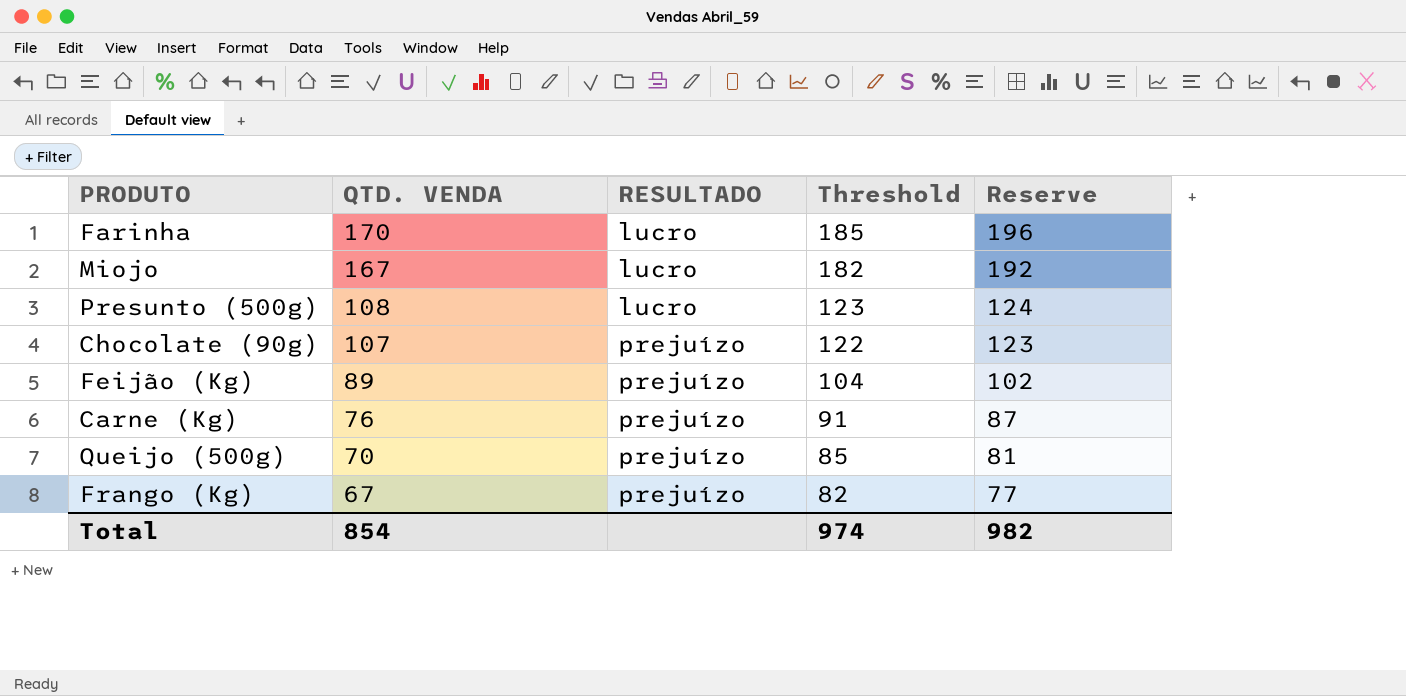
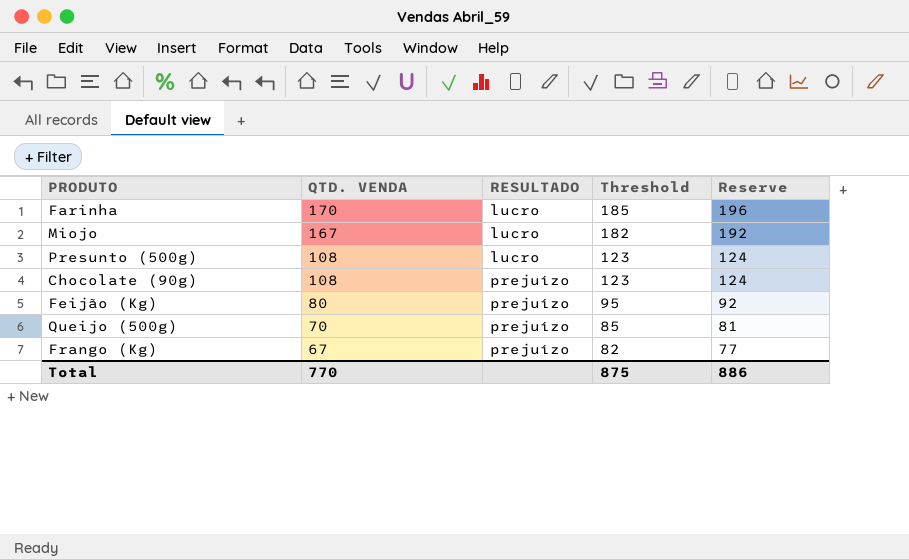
row Carne (Kg): 76 | prejuízo | 91 | 87 -> none
Chocolate (90g) | QTD. VENDA: 107 -> 108
Chocolate (90g) | Threshold: 122 -> 123
Chocolate (90g) | Reserve: 123 -> 124
Feijão (Kg) | QTD. VENDA: 89 -> 80
Feijão (Kg) | Threshold: 104 -> 95
Feijão (Kg) | Reserve: 102 -> 92
Total | QTD. VENDA: 854 -> 770
Total | Threshold: 974 -> 875
Total | Reserve: 982 -> 886

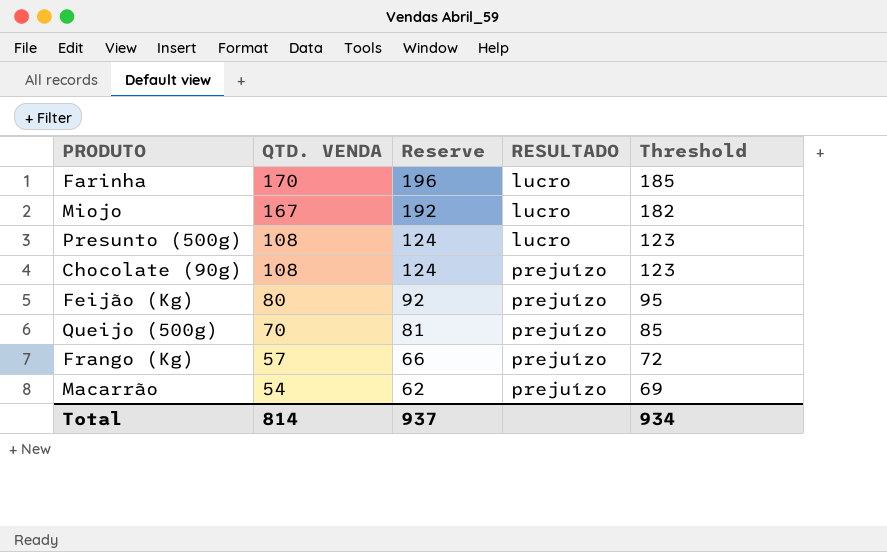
column Reserve | position: 5 -> 3
Frango (Kg) | QTD. VENDA: 67 -> 57
Frango (Kg) | Reserve: 77 -> 66
Frango (Kg) | Threshold: 82 -> 72
row Macarrão: none -> 54 | 62 | prejuízo | 69
Total | QTD. VENDA: 770 -> 814
Total | Reserve: 886 -> 937
Total | Threshold: 875 -> 934

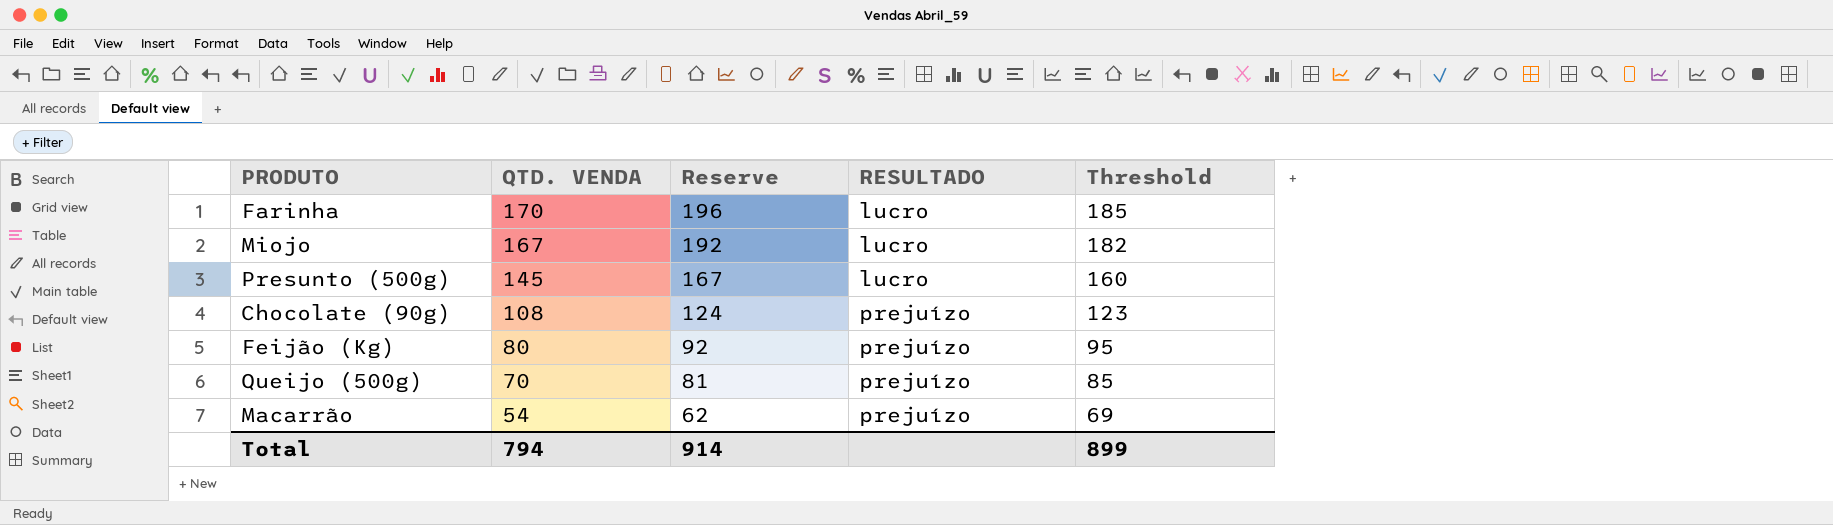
row Frango (Kg): 57 | 66 | prejuízo | 72 -> none
Presunto (500g) | QTD. VENDA: 108 -> 145
Presunto (500g) | Reserve: 124 -> 167
Presunto (500g) | Threshold: 123 -> 160
Total | QTD. VENDA: 814 -> 794
Total | Reserve: 937 -> 914
Total | Threshold: 934 -> 899

